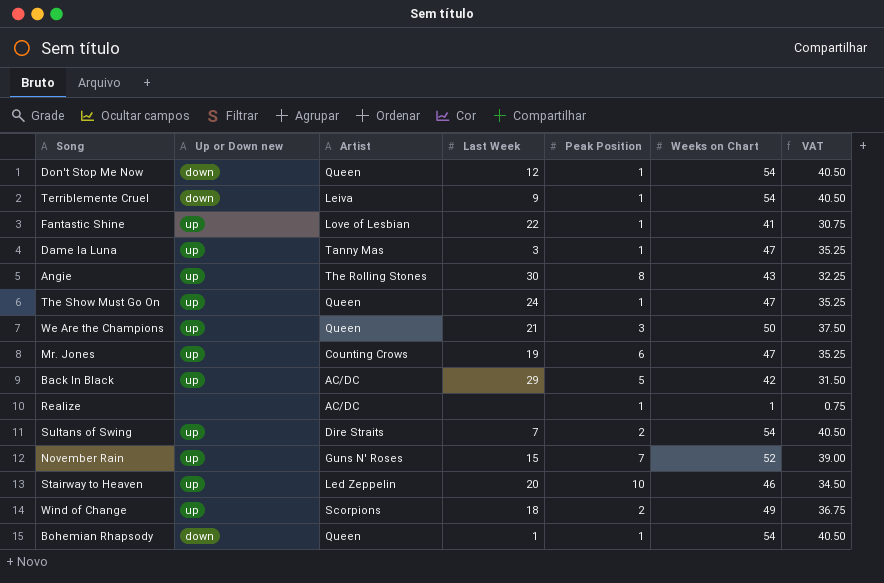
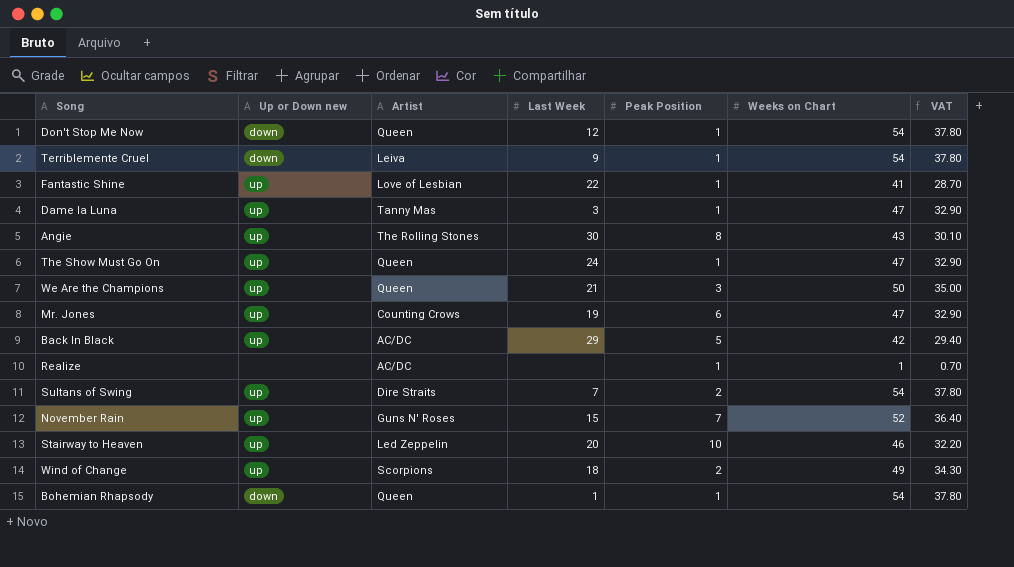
column VAT | formula: [Weeks on Chart] * 0.75 -> [Weeks on Chart] * 0.7

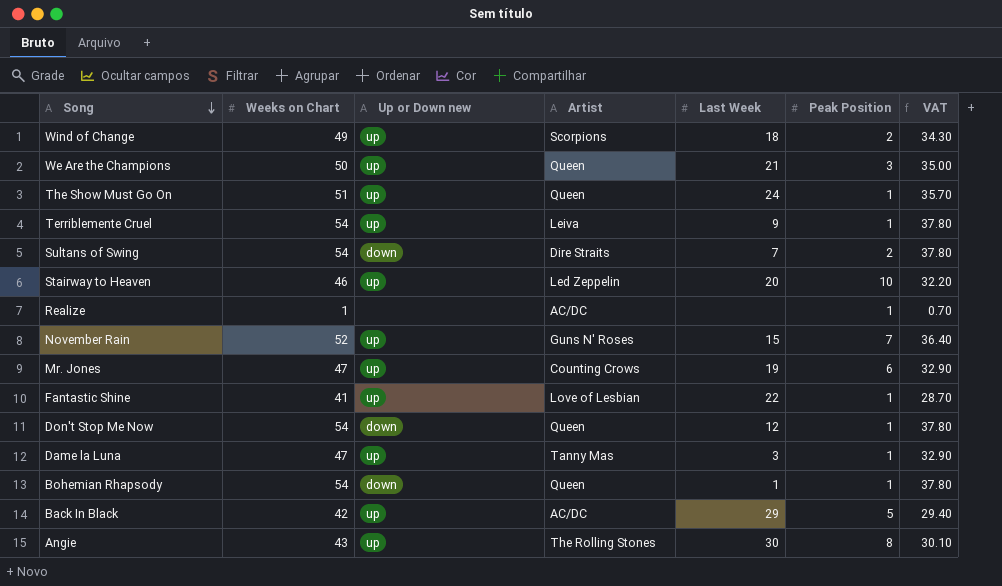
row order: none -> Song descending
column Weeks on Chart | position: 6 -> 2
The Show Must Go On | Weeks on Chart: 47 -> 51
The Show Must Go On | VAT: 32.90 -> 35.70
Terriblemente Cruel | Up or Down new: down -> up
Sultans of Swing | Up or Down new: up -> down

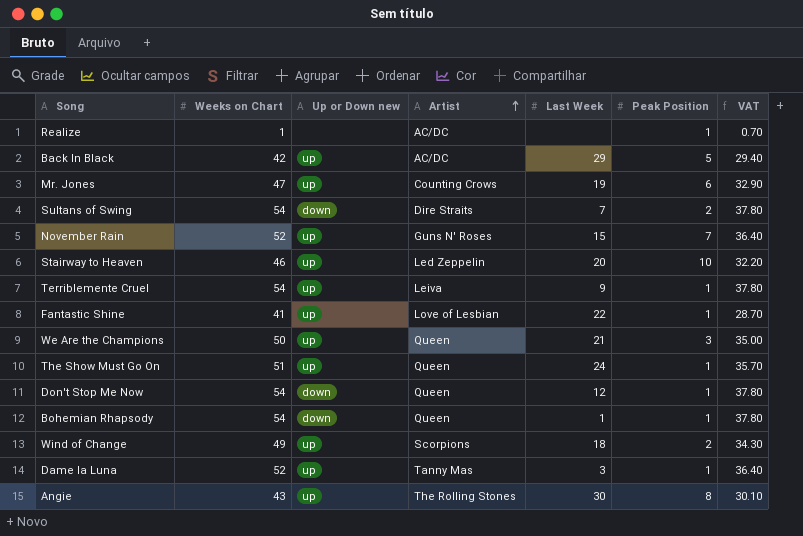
row order: Song descending -> Artist ascending
Dame la Luna | Weeks on Chart: 47 -> 52
Dame la Luna | VAT: 32.90 -> 36.40

